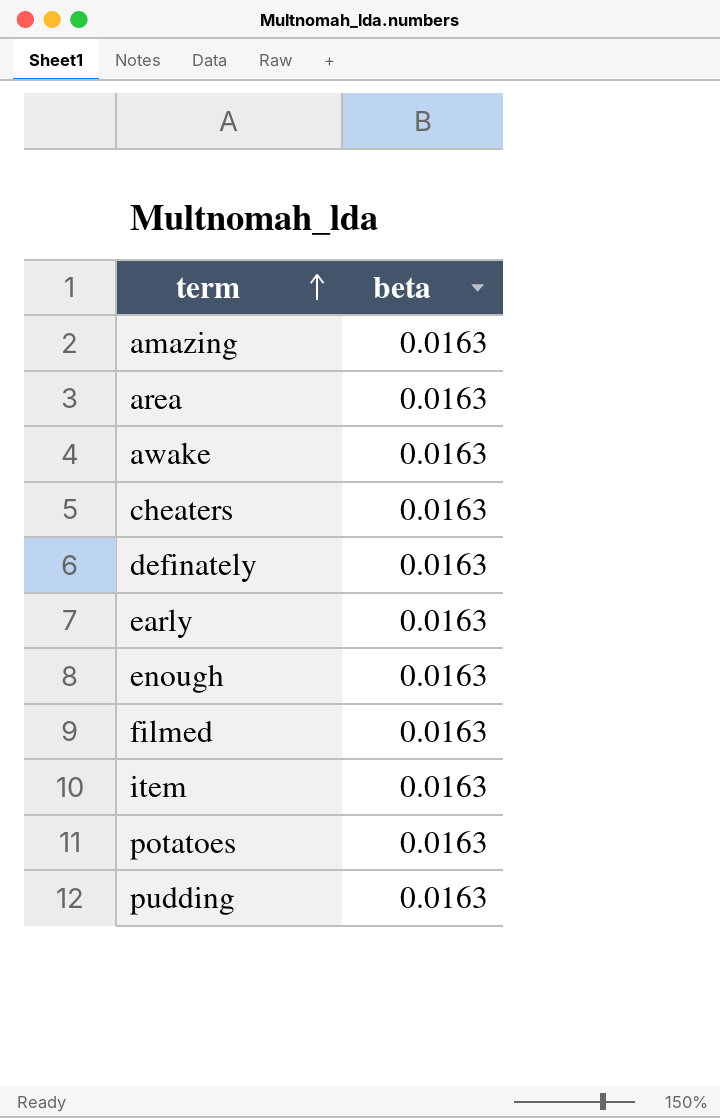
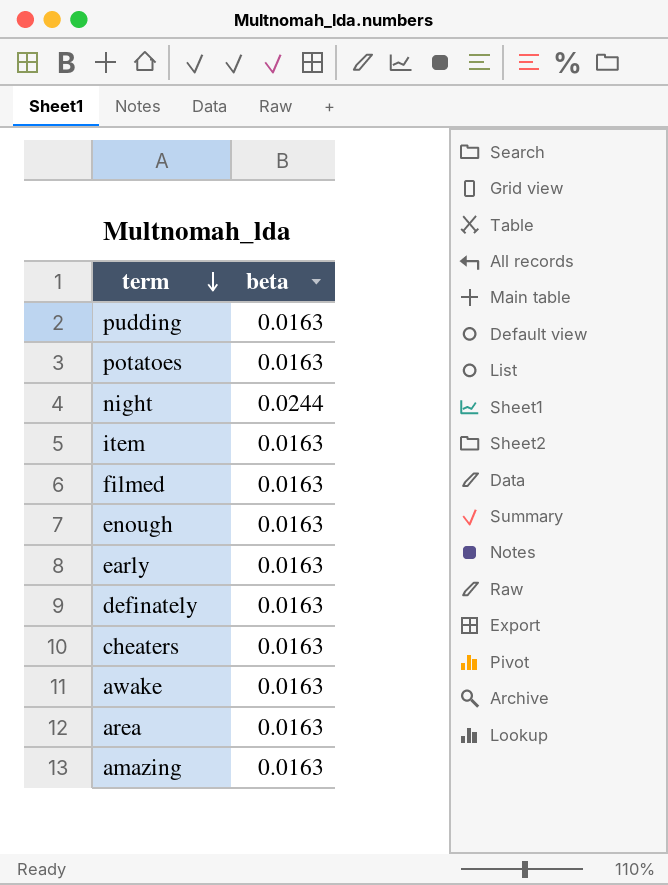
row order: term ascending -> term descending
row night: none -> 0.0244

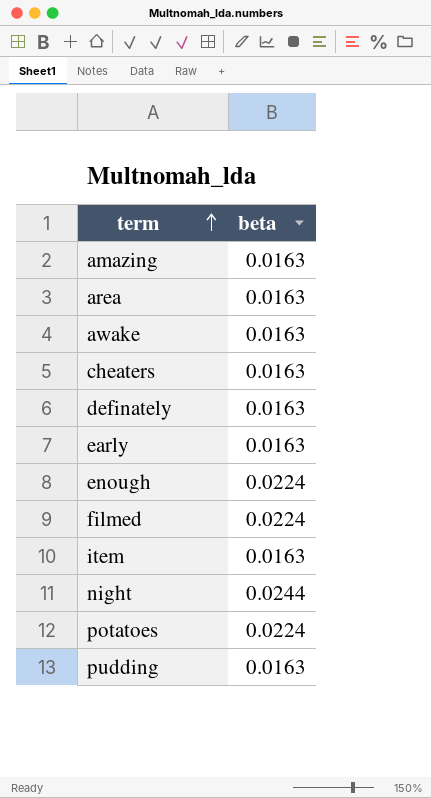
row order: term descending -> term ascending
enough | beta: 0.0163 -> 0.0224
filmed | beta: 0.0163 -> 0.0224
potatoes | beta: 0.0163 -> 0.0224

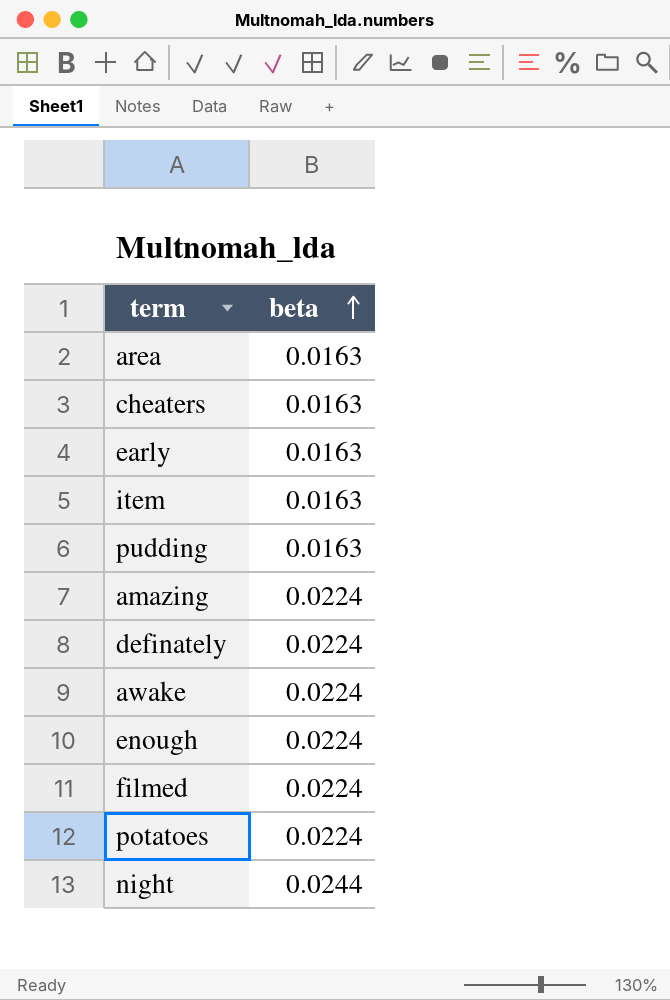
row order: term ascending -> beta ascending
amazing | beta: 0.0163 -> 0.0224
definately | beta: 0.0163 -> 0.0224
awake | beta: 0.0163 -> 0.0224

